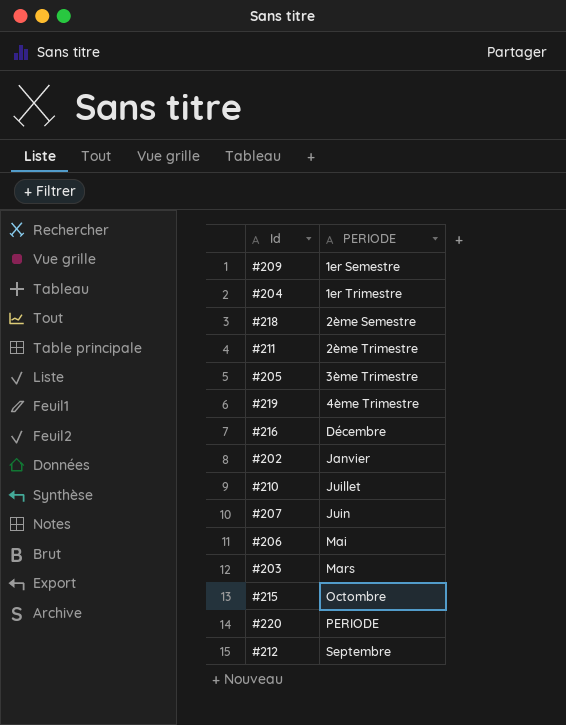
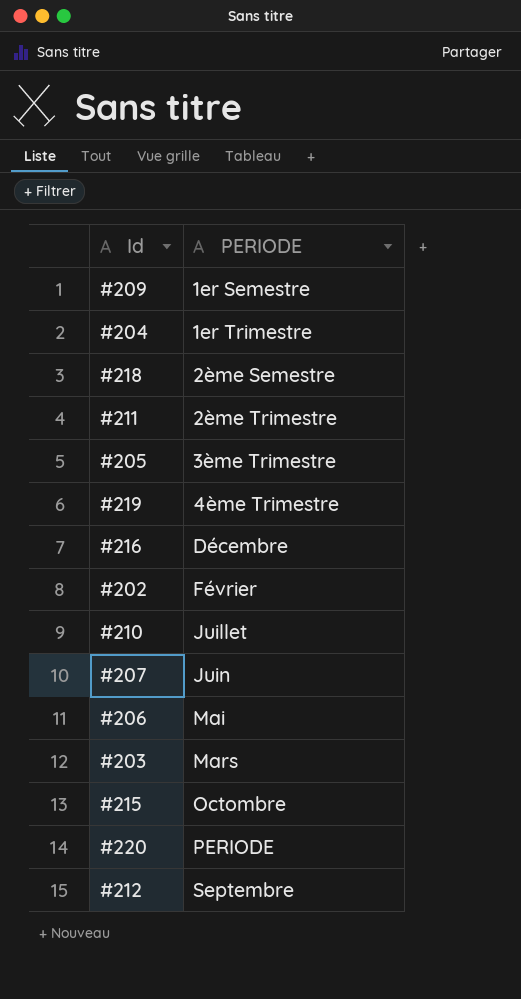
#202 | PERIODE: Janvier -> Février

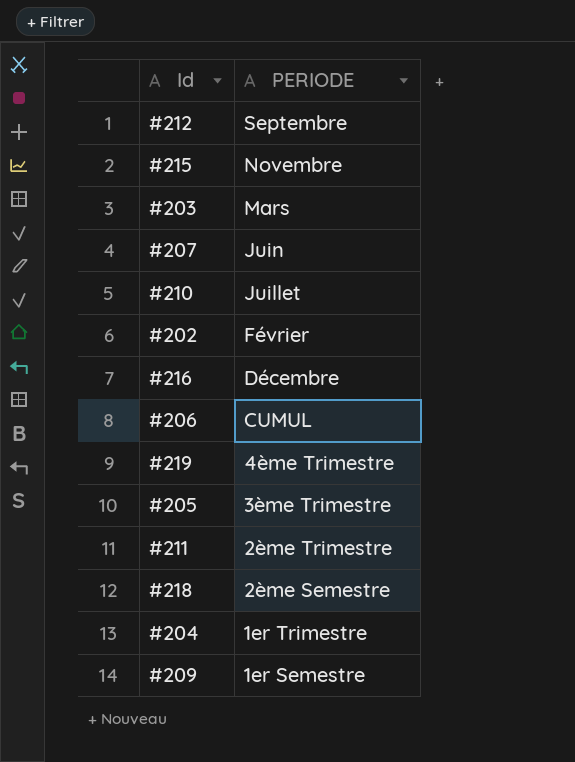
row order: PERIODE ascending -> PERIODE descending
row #220: PERIODE -> none
#215 | PERIODE: Octombre -> Novembre
#206 | PERIODE: Mai -> CUMUL

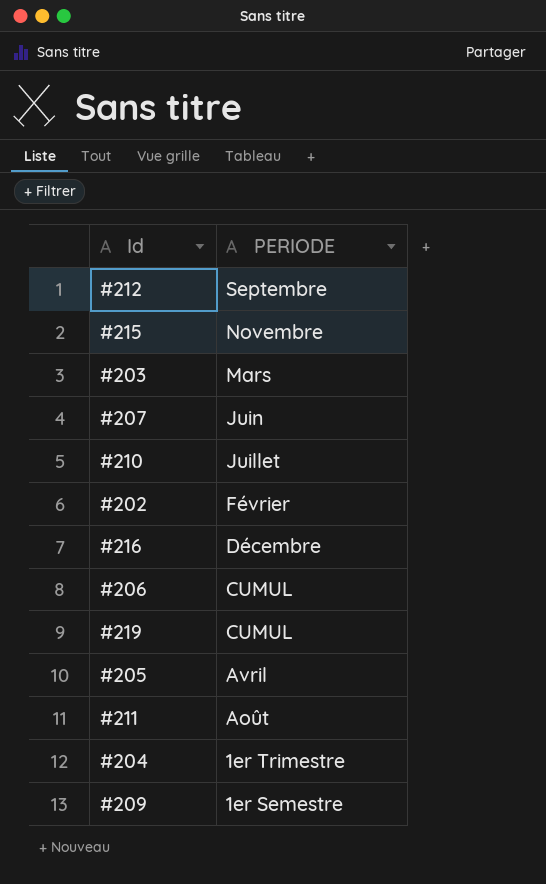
row #218: 2ème Semestre -> none
#219 | PERIODE: 4ème Trimestre -> CUMUL
#205 | PERIODE: 3ème Trimestre -> Avril
#211 | PERIODE: 2ème Trimestre -> Août

